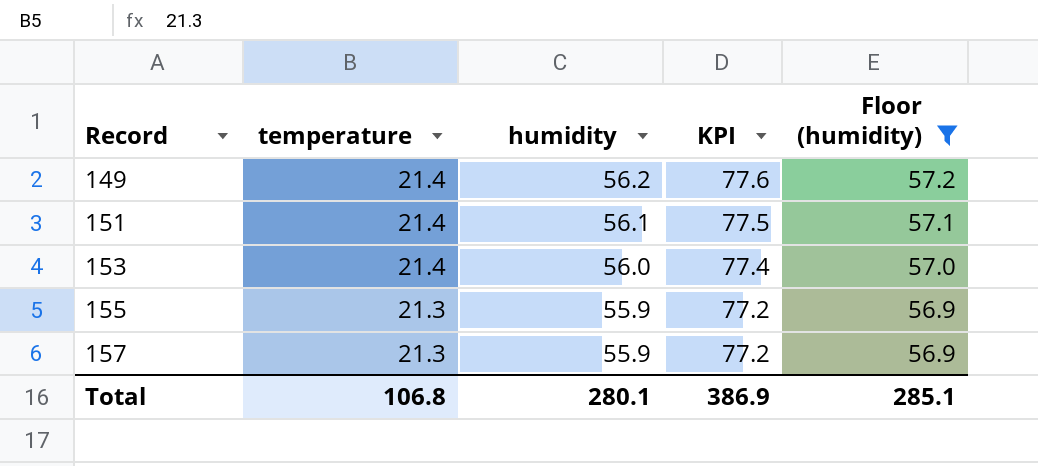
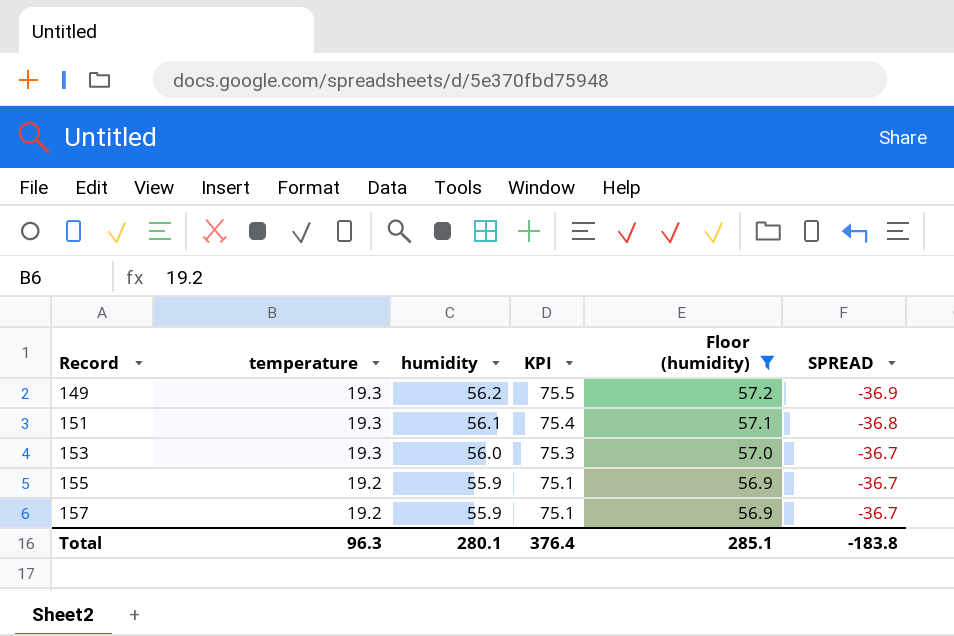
column SPREAD | formula: none -> [temperature] - [humidity]
149 | temperature: 21.4 -> 19.3
149 | KPI: 77.6 -> 75.5
151 | temperature: 21.4 -> 19.3
151 | KPI: 77.5 -> 75.4
153 | temperature: 21.4 -> 19.3
153 | KPI: 77.4 -> 75.3
155 | temperature: 21.3 -> 19.2
155 | KPI: 77.2 -> 75.1
157 | temperature: 21.3 -> 19.2
157 | KPI: 77.2 -> 75.1
Total | temperature: 106.8 -> 96.3
Total | KPI: 386.9 -> 376.4

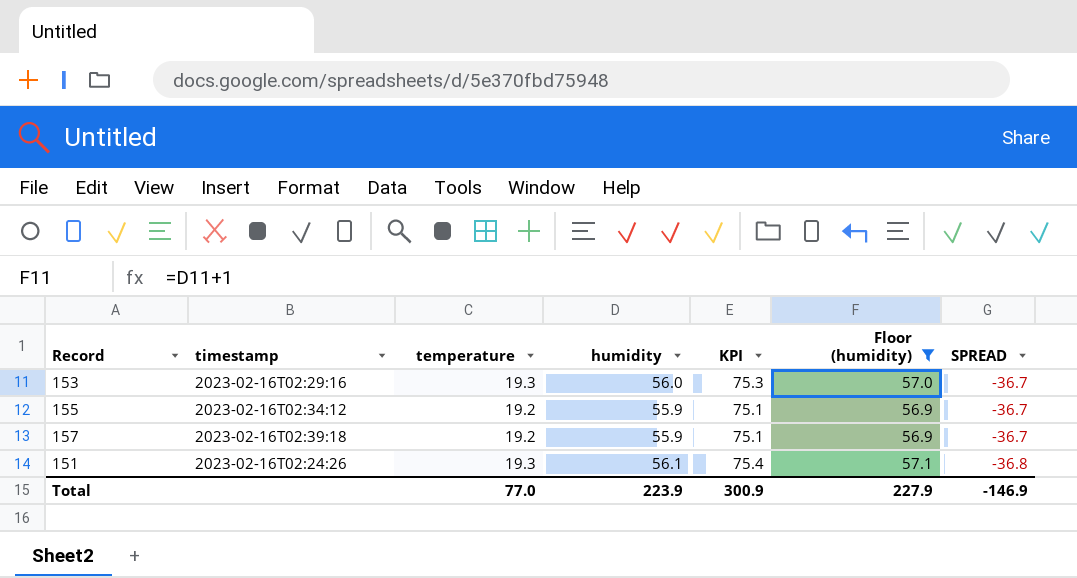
row order: Record ascending -> SPREAD descending
column timestamp | position: none -> 2
row 149: 19.3 | 56.2 | 75.5 | 57.2 | -36.9 -> none
Total | temperature: 96.3 -> 77.0
Total | humidity: 280.1 -> 223.9
Total | KPI: 376.4 -> 300.9
Total | Floor (humidity): 285.1 -> 227.9
Total | SPREAD: -183.8 -> -146.9

